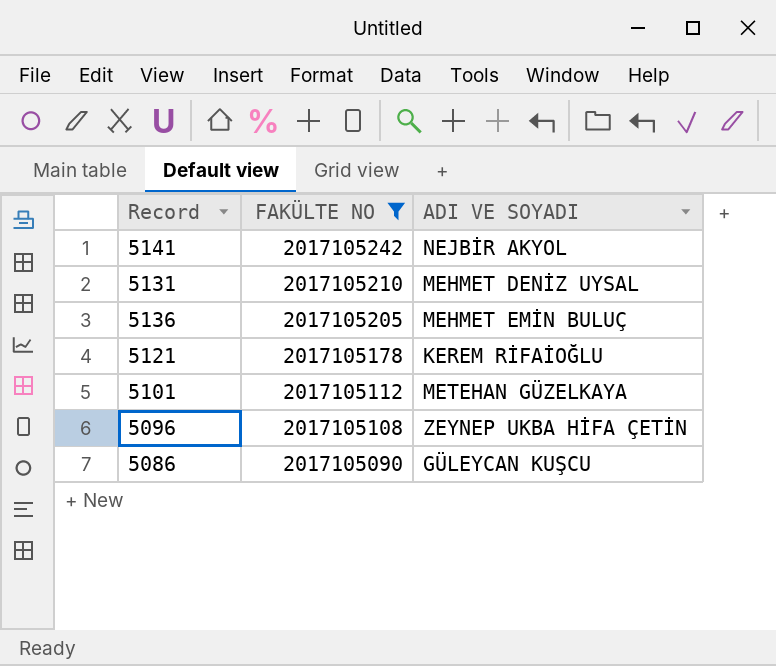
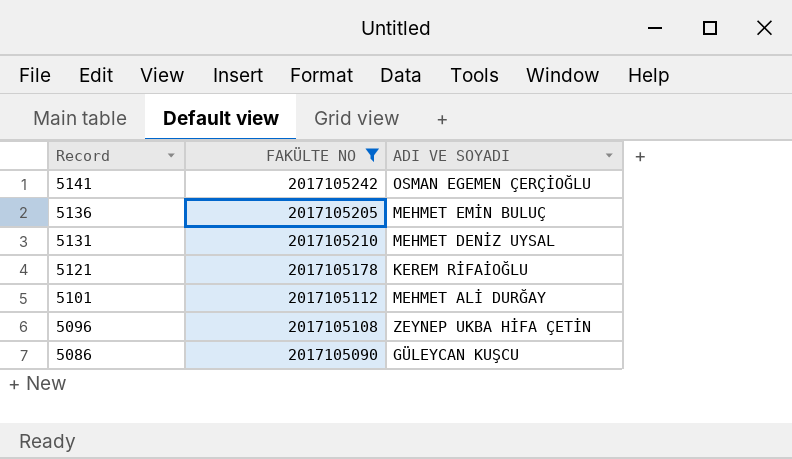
row order: FAKÜLTE NO descending -> Record descending
5141 | ADI VE SOYADI: NEJBİR AKYOL -> OSMAN EGEMEN ÇERÇİOĞLU
5101 | ADI VE SOYADI: METEHAN GÜZELKAYA -> MEHMET ALİ DURĞAY

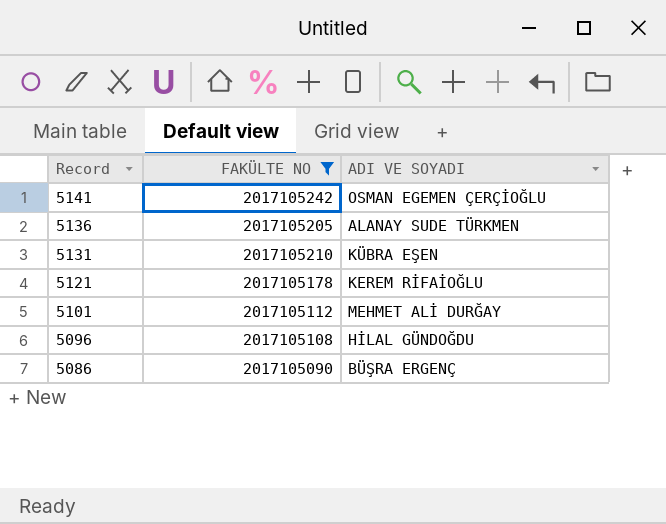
5136 | ADI VE SOYADI: MEHMET EMİN BULUÇ -> ALANAY SUDE TÜRKMEN
5131 | ADI VE SOYADI: MEHMET DENİZ UYSAL -> KÜBRA EŞEN
5096 | ADI VE SOYADI: ZEYNEP UKBA HİFA ÇETİN -> HİLAL GÜNDOĞDU
5086 | ADI VE SOYADI: GÜLEYCAN KUŞCU -> BÜŞRA ERGENÇ

